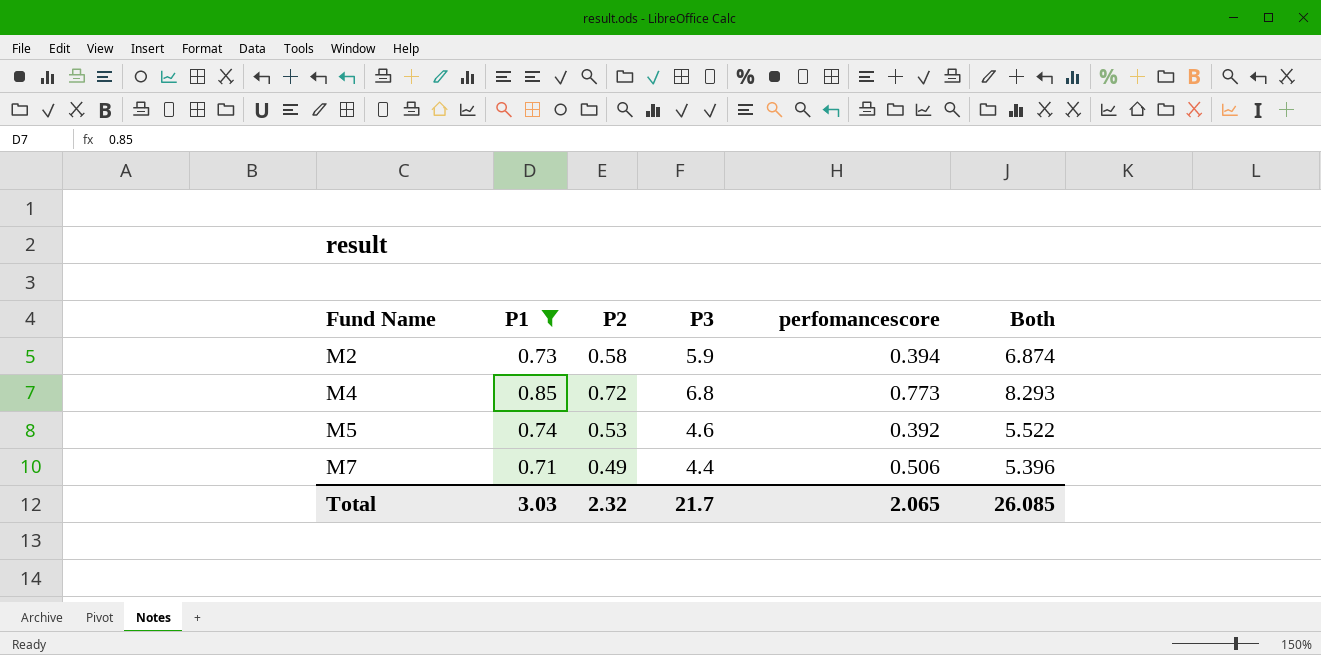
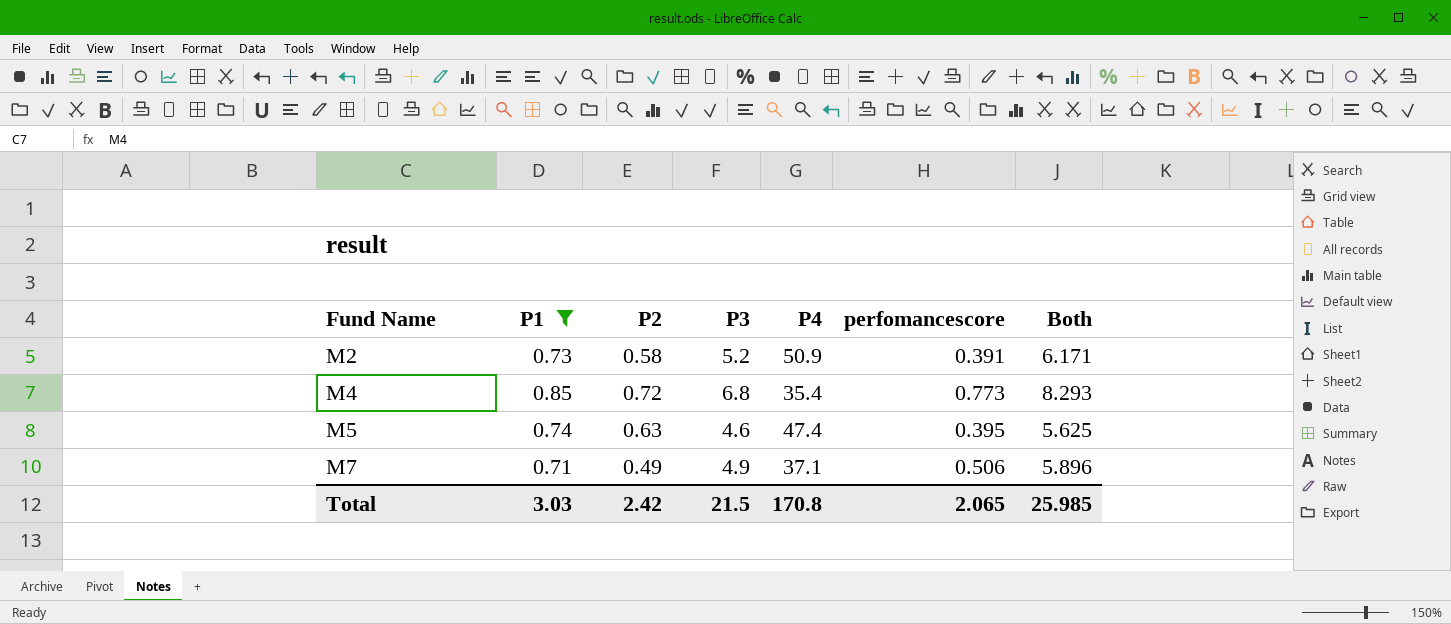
column P4 | position: none -> 5
M2 | P3: 5.9 -> 5.2
M2 | perfomancescore: 0.394 -> 0.391
M2 | Both: 6.874 -> 6.171
M5 | P2: 0.53 -> 0.63
M5 | perfomancescore: 0.392 -> 0.395
M5 | Both: 5.522 -> 5.625
M7 | P3: 4.4 -> 4.9
M7 | Both: 5.396 -> 5.896
Total | P2: 2.32 -> 2.42
Total | P3: 21.7 -> 21.5
Total | Both: 26.085 -> 25.985

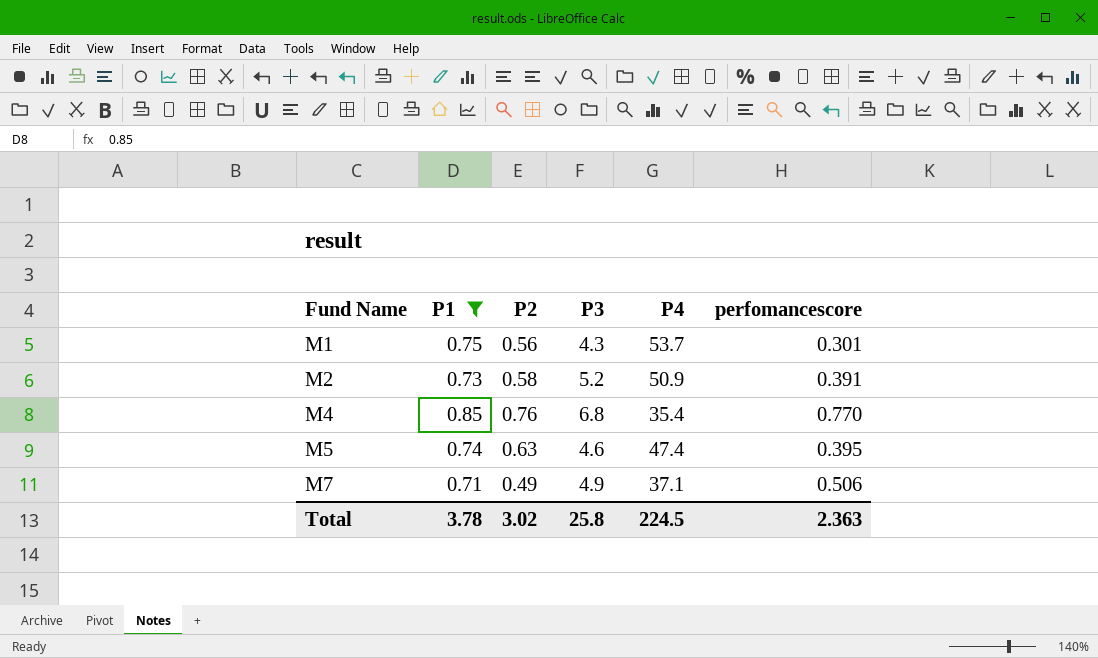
column Both | formula: [P2] + [P3] + [perfomancescore] -> none
row M1: none -> 0.75 | 0.56 | 4.3 | 53.7 | 0.301
M4 | P2: 0.72 -> 0.76
M4 | perfomancescore: 0.773 -> 0.770
Total | P1: 3.03 -> 3.78
Total | P2: 2.42 -> 3.02
Total | P3: 21.5 -> 25.8
Total | P4: 170.8 -> 224.5
Total | perfomancescore: 2.065 -> 2.363

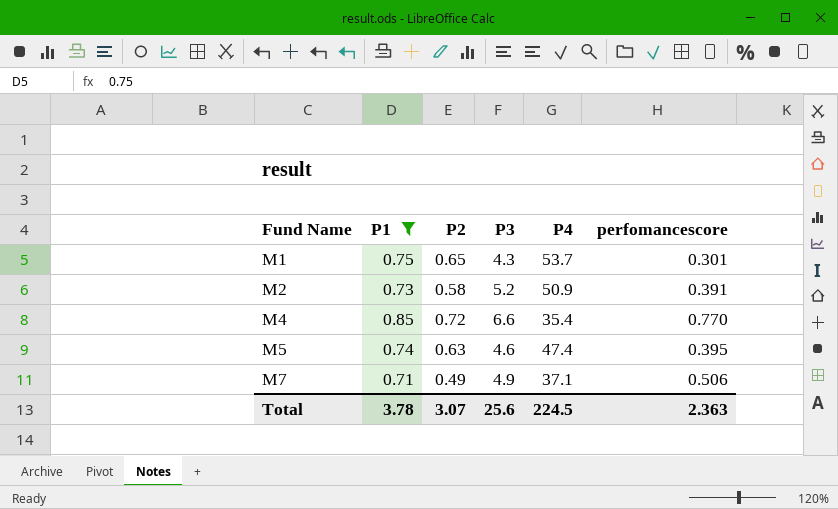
M1 | P2: 0.56 -> 0.65
M4 | P2: 0.76 -> 0.72
M4 | P3: 6.8 -> 6.6
Total | P2: 3.02 -> 3.07
Total | P3: 25.8 -> 25.6

